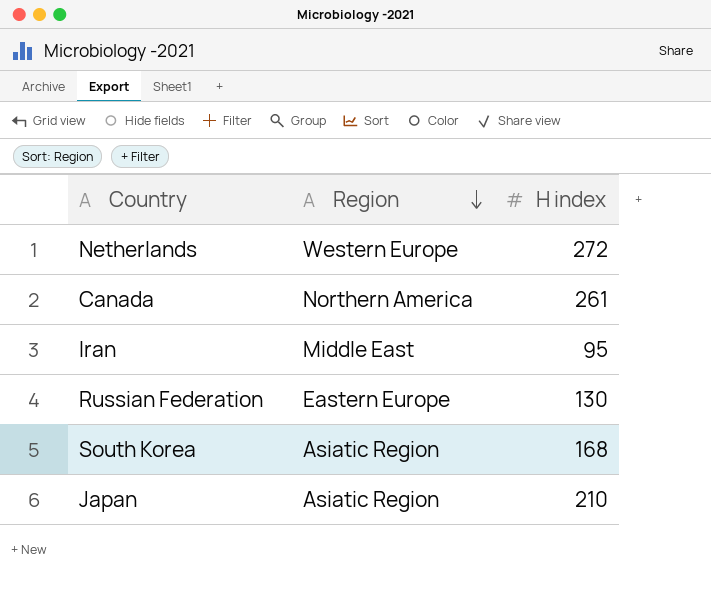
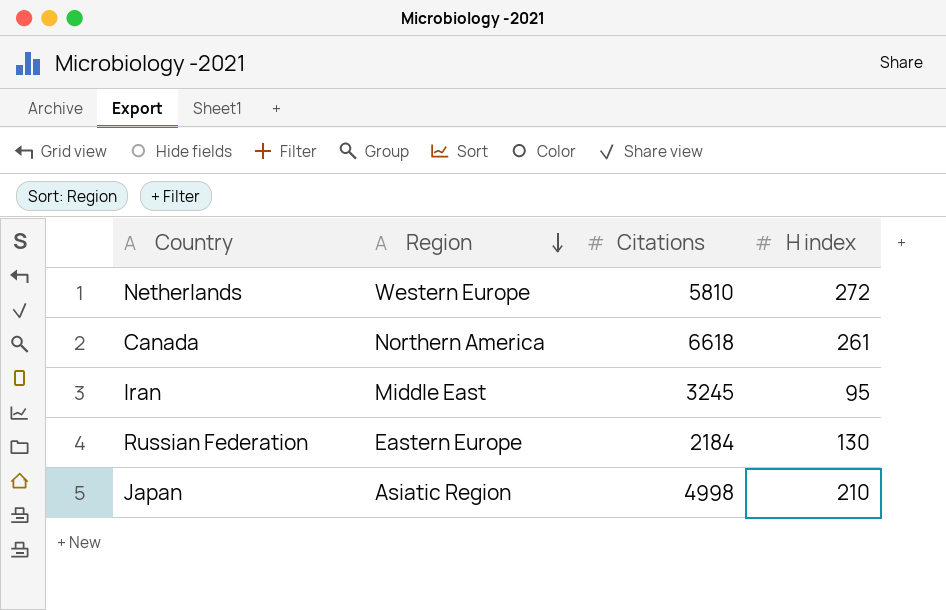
column Citations | position: none -> 3
row South Korea: Asiatic Region | 168 -> none

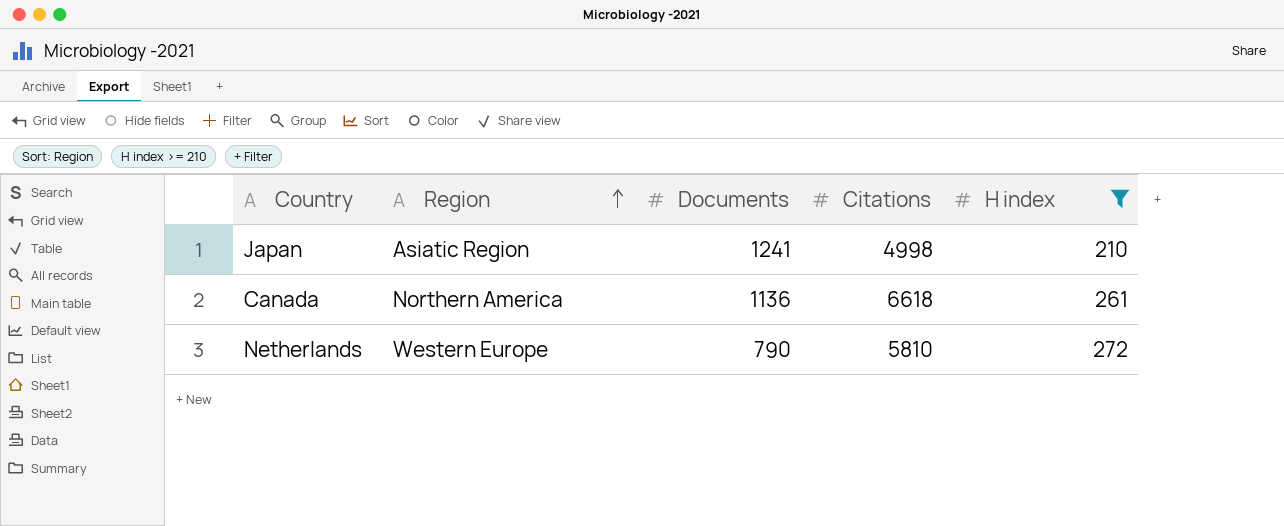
filter: none -> H index >= 210
row order: Region descending -> Region ascending
column Documents | position: none -> 3

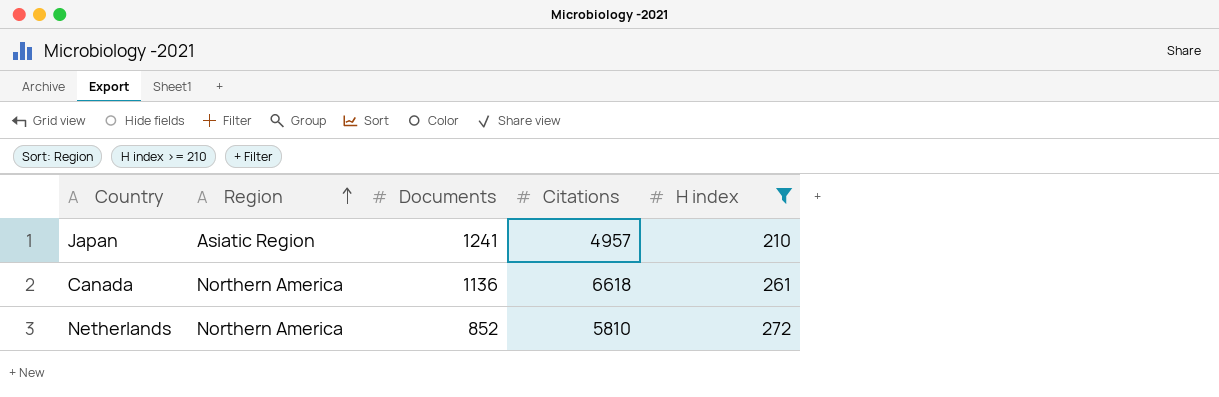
Japan | Citations: 4998 -> 4957
Netherlands | Region: Western Europe -> Northern America
Netherlands | Documents: 790 -> 852

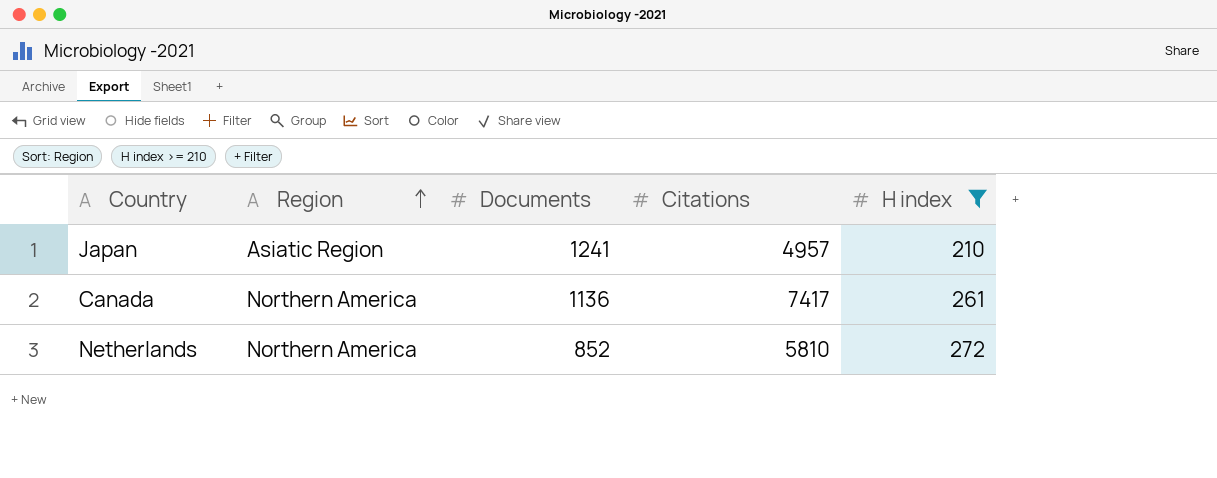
Canada | Citations: 6618 -> 7417

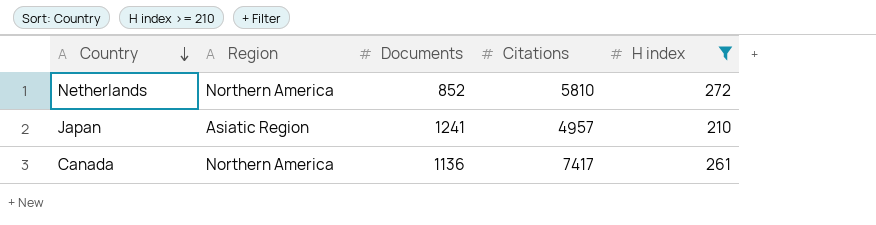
row order: Region ascending -> Country descending

